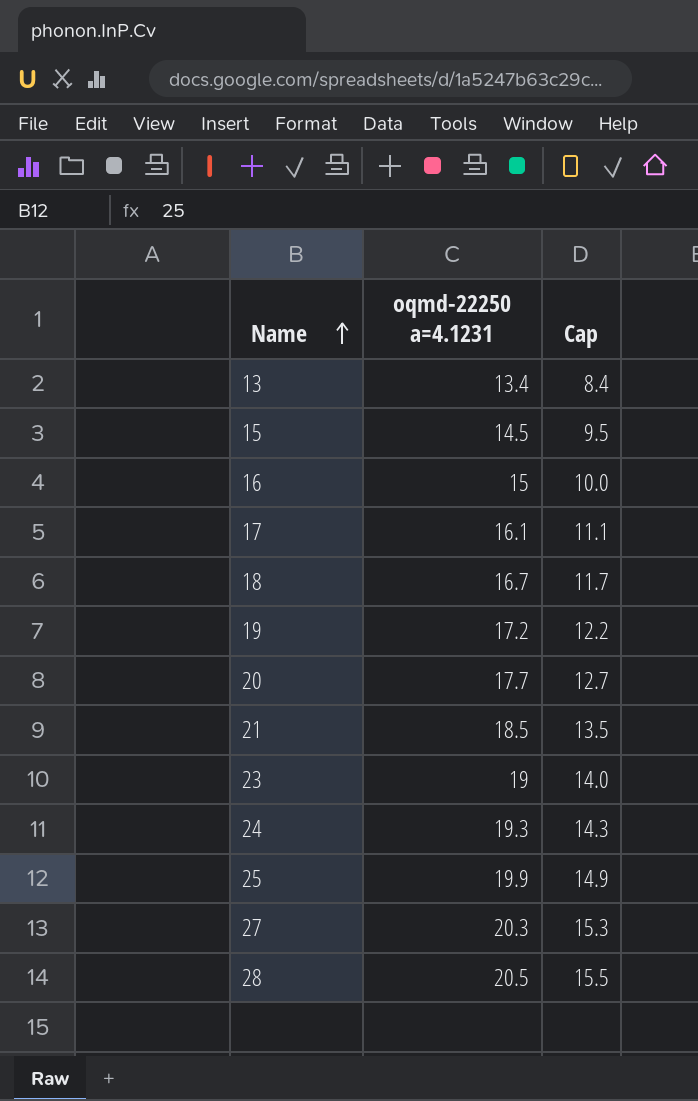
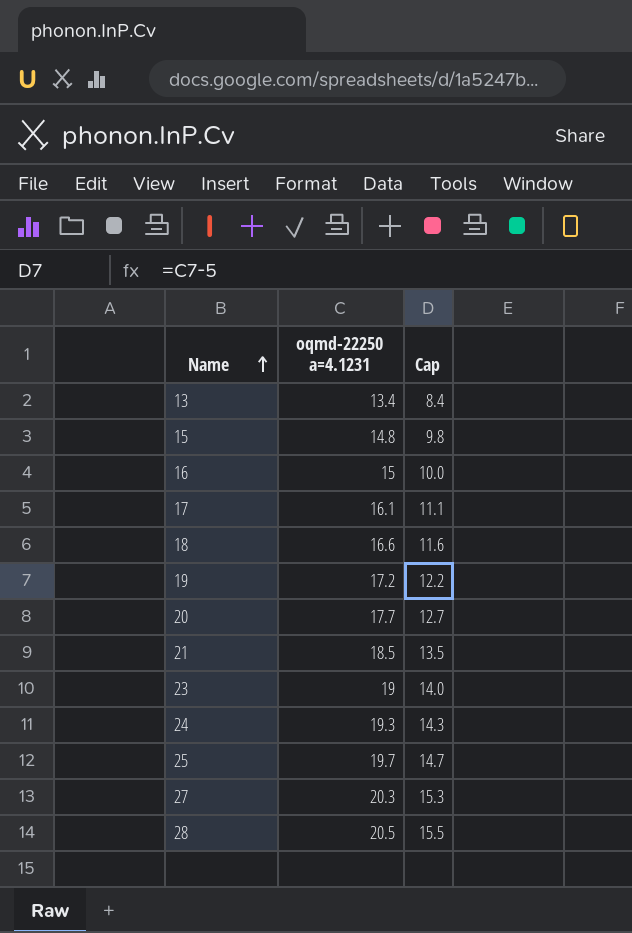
15 | oqmd-22250 a=4.1231: 14.5 -> 14.8
15 | Cap: 9.5 -> 9.8
18 | oqmd-22250 a=4.1231: 16.7 -> 16.6
18 | Cap: 11.7 -> 11.6
25 | oqmd-22250 a=4.1231: 19.9 -> 19.7
25 | Cap: 14.9 -> 14.7

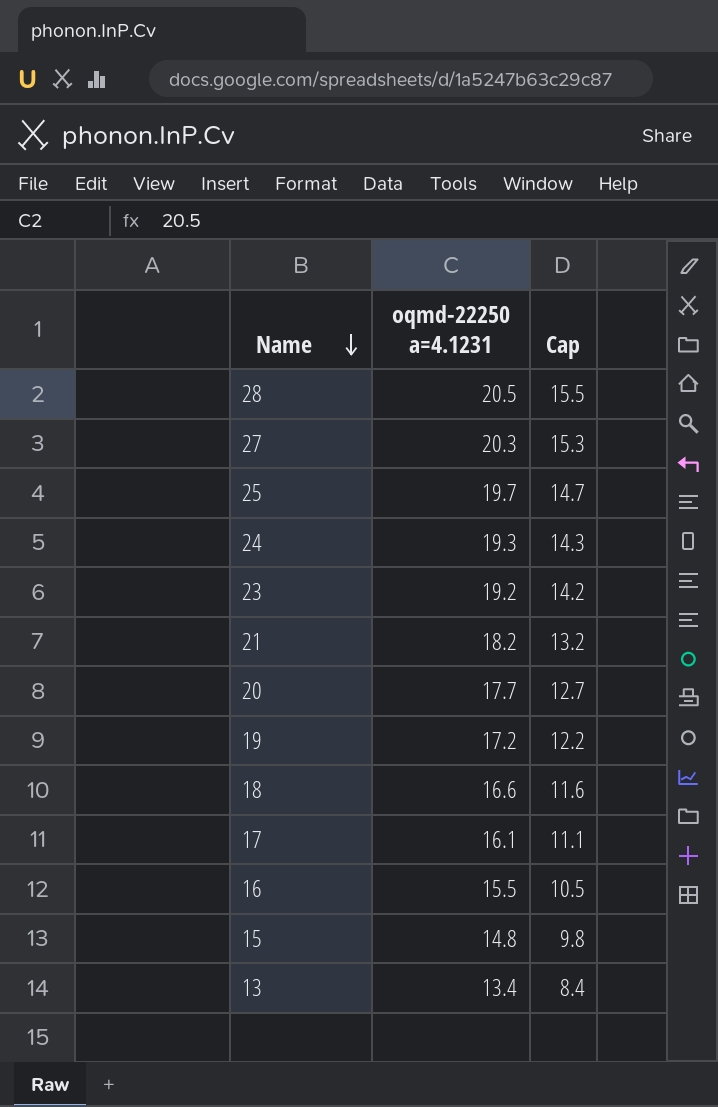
row order: Name ascending -> Name descending
23 | oqmd-22250 a=4.1231: 19 -> 19.2
23 | Cap: 14.0 -> 14.2
21 | oqmd-22250 a=4.1231: 18.5 -> 18.2
21 | Cap: 13.5 -> 13.2
16 | oqmd-22250 a=4.1231: 15 -> 15.5
16 | Cap: 10.0 -> 10.5

